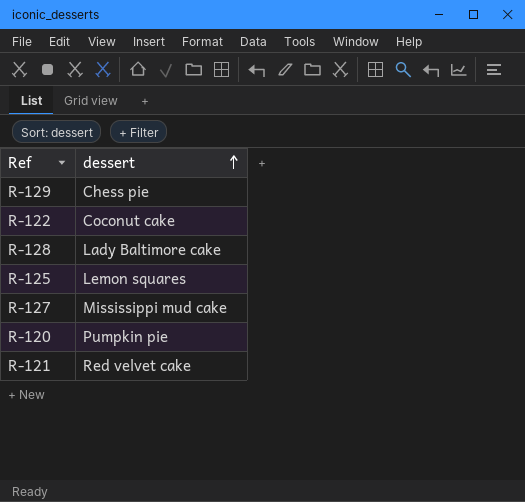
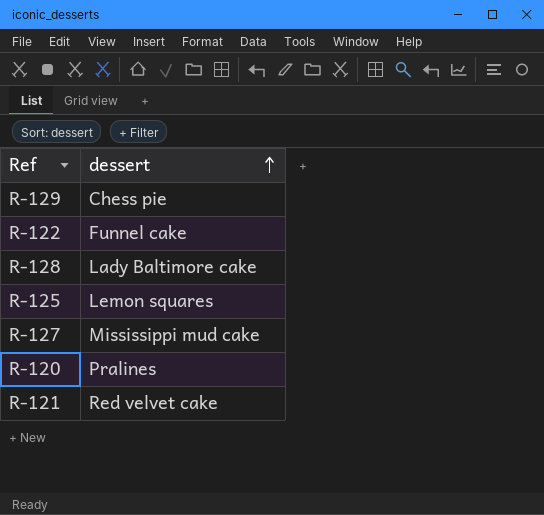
R-122 | dessert: Coconut cake -> Funnel cake
R-120 | dessert: Pumpkin pie -> Pralines

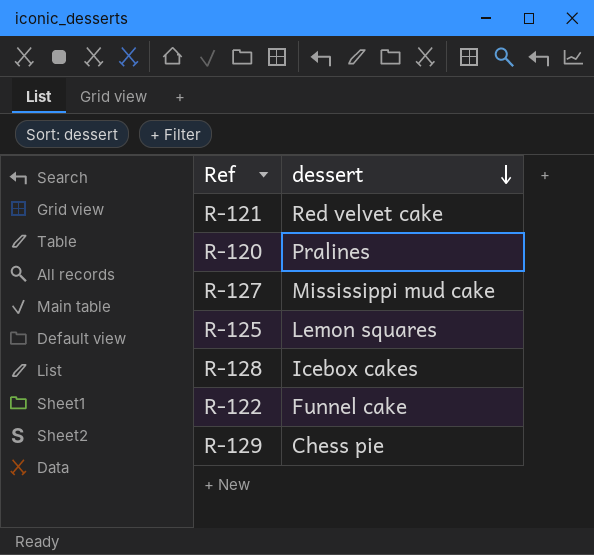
row order: dessert ascending -> dessert descending
R-128 | dessert: Lady Baltimore cake -> Icebox cakes

